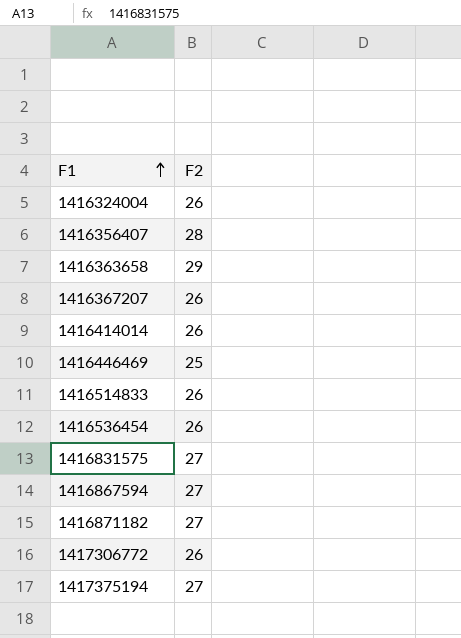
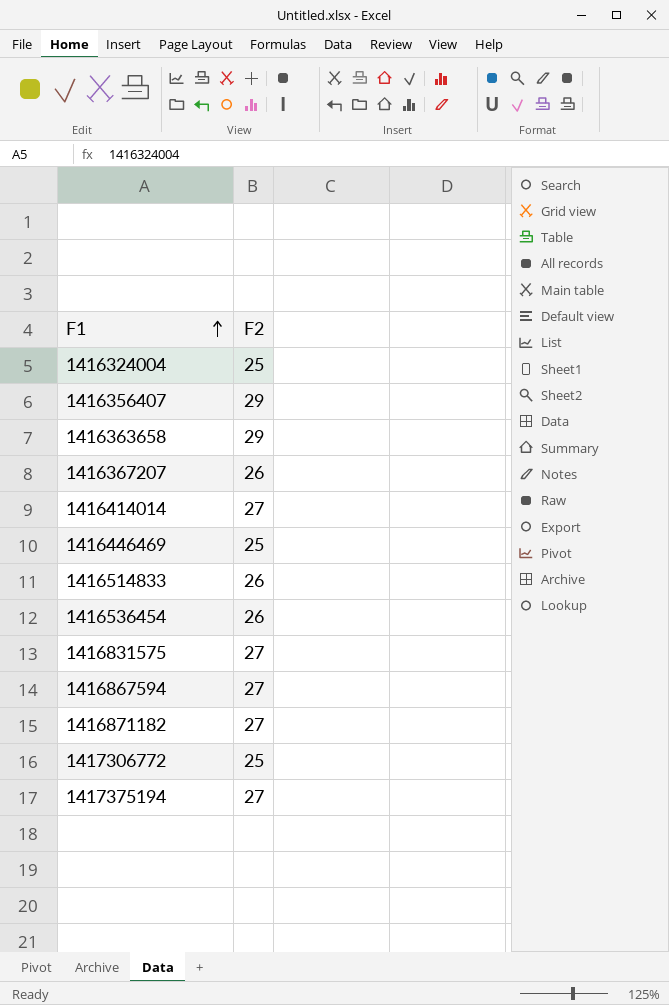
1416324004 | F2: 26 -> 25
1416356407 | F2: 28 -> 29
1416414014 | F2: 26 -> 27
1417306772 | F2: 26 -> 25

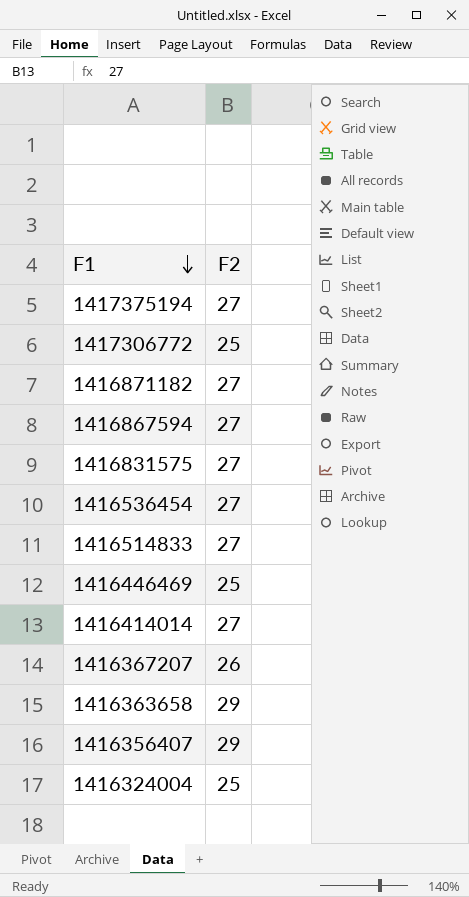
row order: F1 ascending -> F1 descending
1416536454 | F2: 26 -> 27
1416514833 | F2: 26 -> 27

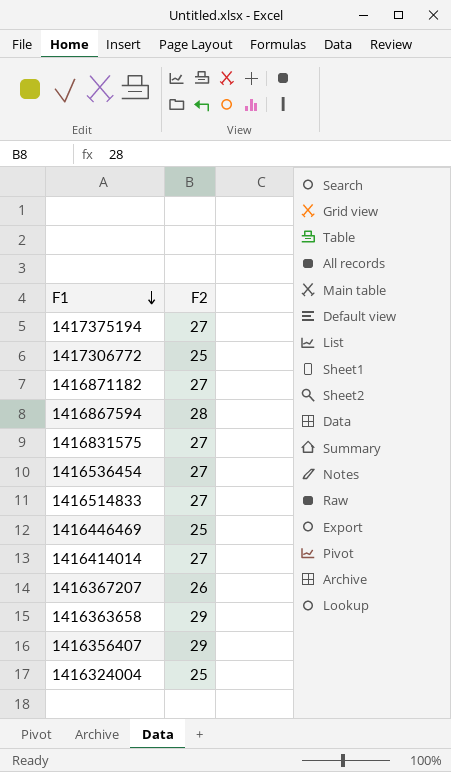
1416867594 | F2: 27 -> 28

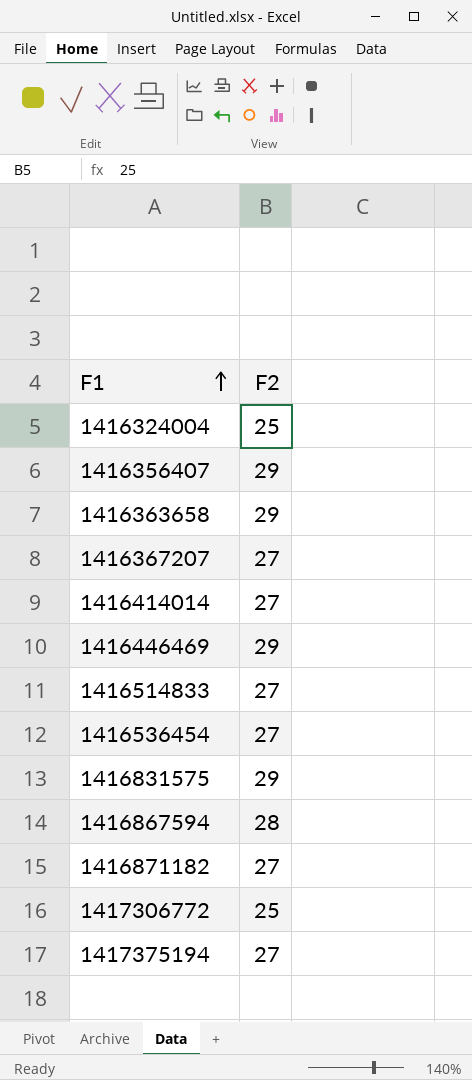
row order: F1 descending -> F1 ascending
1416367207 | F2: 26 -> 27
1416446469 | F2: 25 -> 29
1416831575 | F2: 27 -> 29

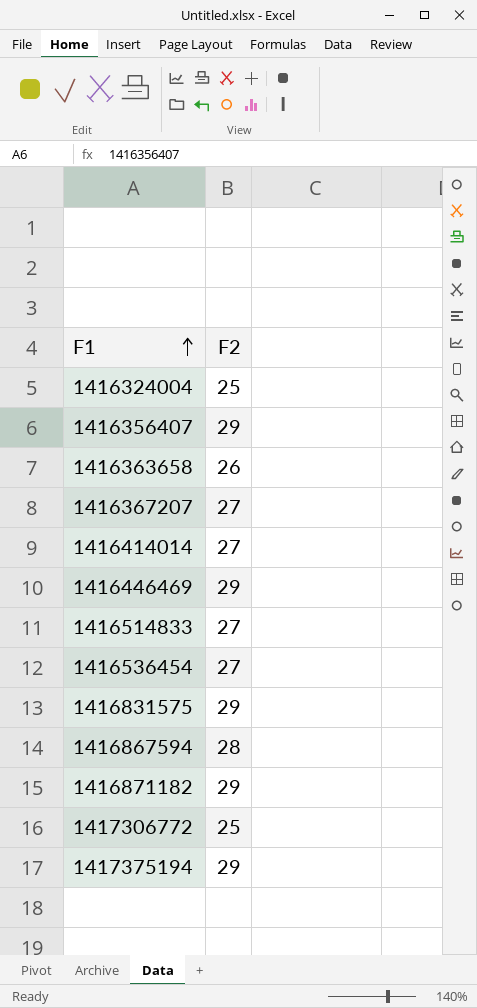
1416363658 | F2: 29 -> 26
1416871182 | F2: 27 -> 29
1417375194 | F2: 27 -> 29

